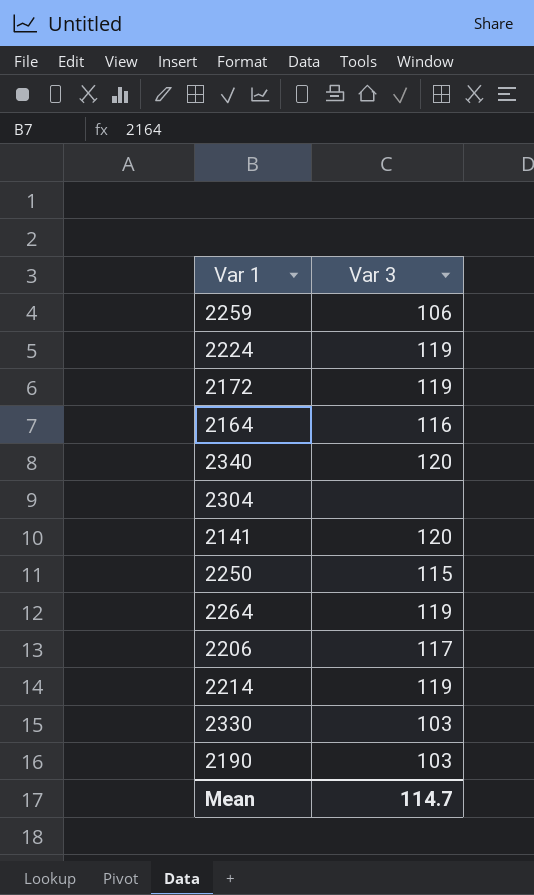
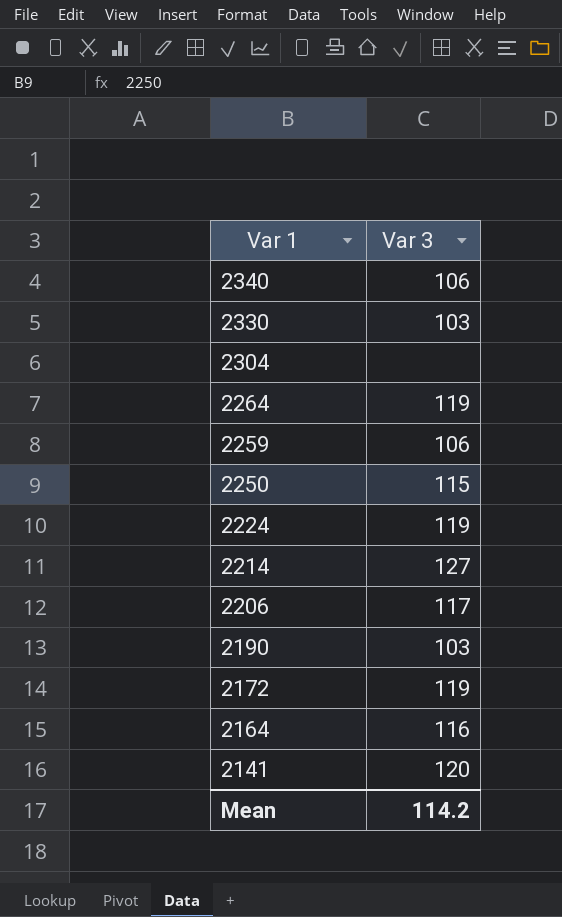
row order: none -> Var 1 descending
2340 | Var 3: 120 -> 106
2214 | Var 3: 119 -> 127
Mean | Var 3: 114.7 -> 114.2

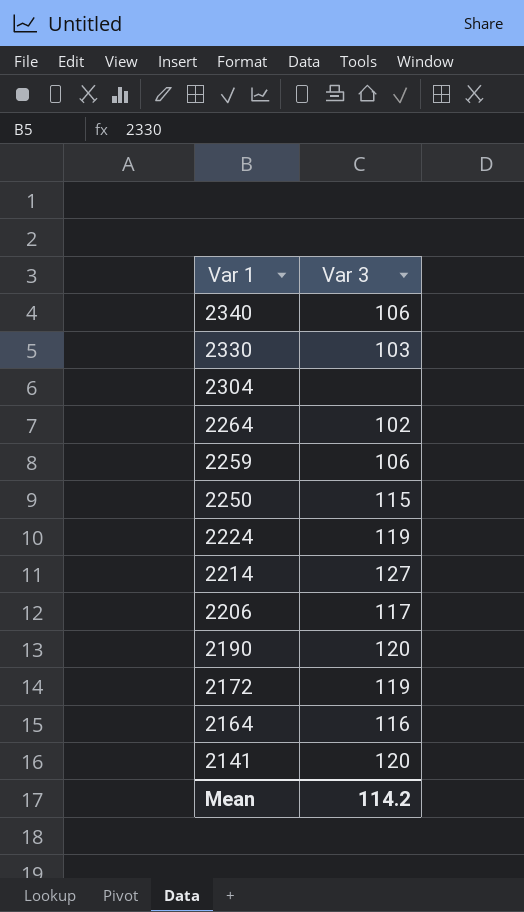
2264 | Var 3: 119 -> 102
2190 | Var 3: 103 -> 120

